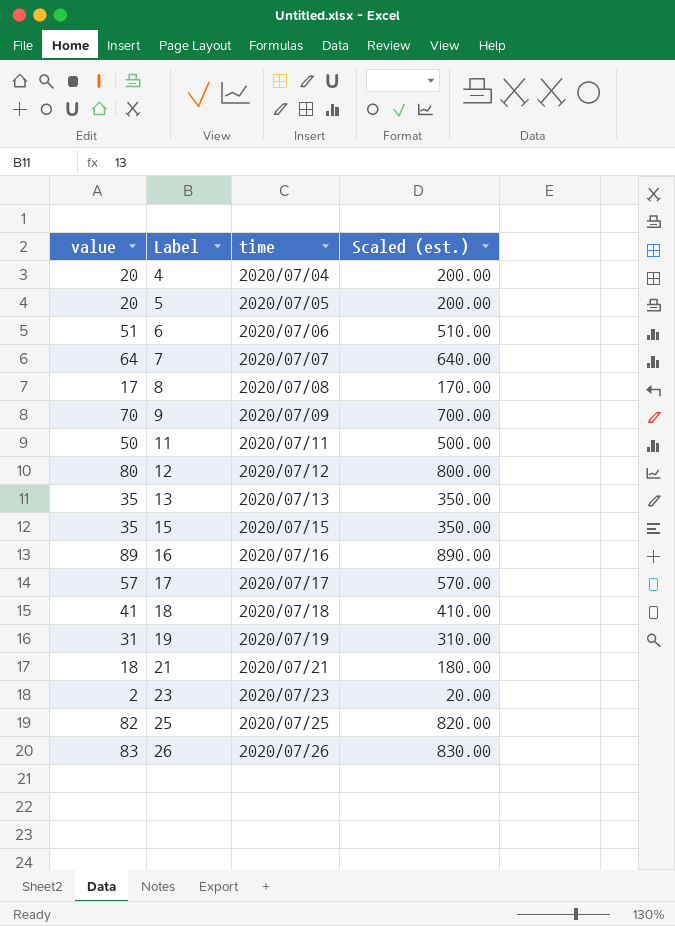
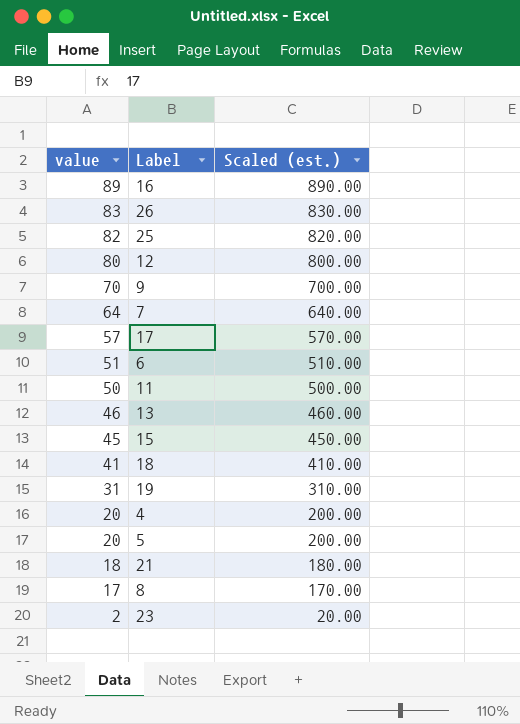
row order: Label ascending -> value descending
column time | position: 3 -> none
13 | value: 35 -> 46
13 | Scaled (est.): 350.00 -> 460.00
15 | value: 35 -> 45
15 | Scaled (est.): 350.00 -> 450.00

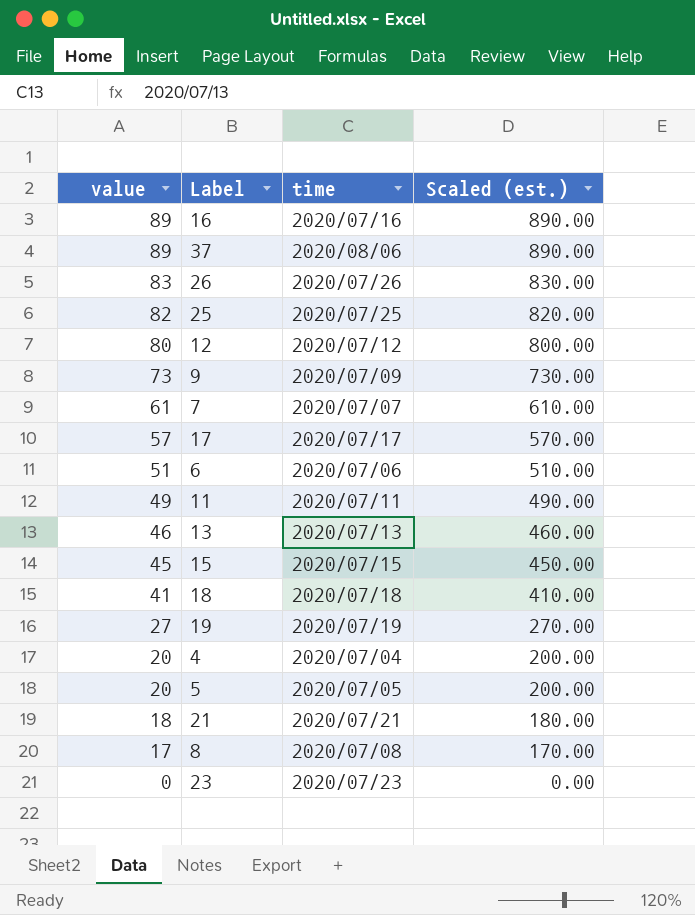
column time | position: none -> 3
row 37: none -> 89 | 2020/08/06 | 890.00
9 | value: 70 -> 73
9 | Scaled (est.): 700.00 -> 730.00
7 | value: 64 -> 61
7 | Scaled (est.): 640.00 -> 610.00
11 | value: 50 -> 49
11 | Scaled (est.): 500.00 -> 490.00
19 | value: 31 -> 27
19 | Scaled (est.): 310.00 -> 270.00
23 | value: 2 -> 0
23 | Scaled (est.): 20.00 -> 0.00

